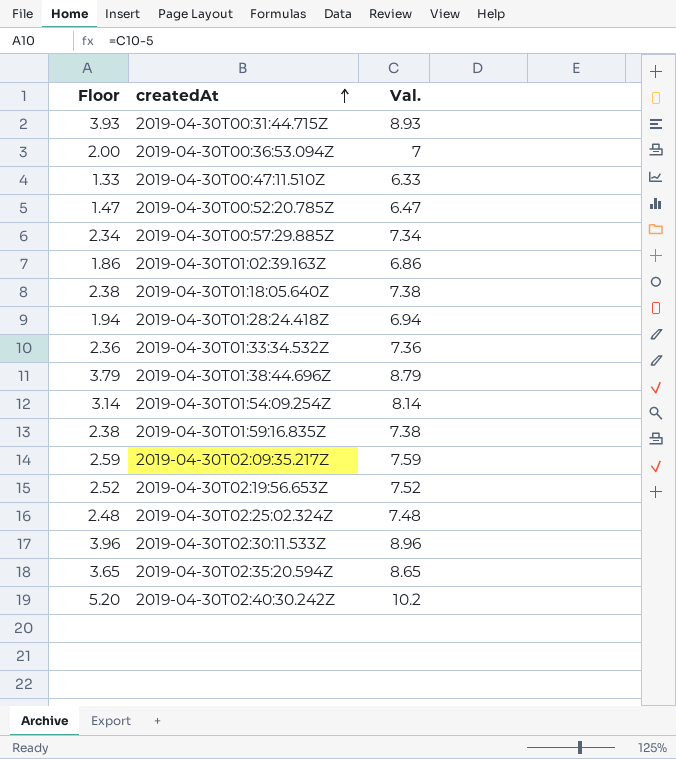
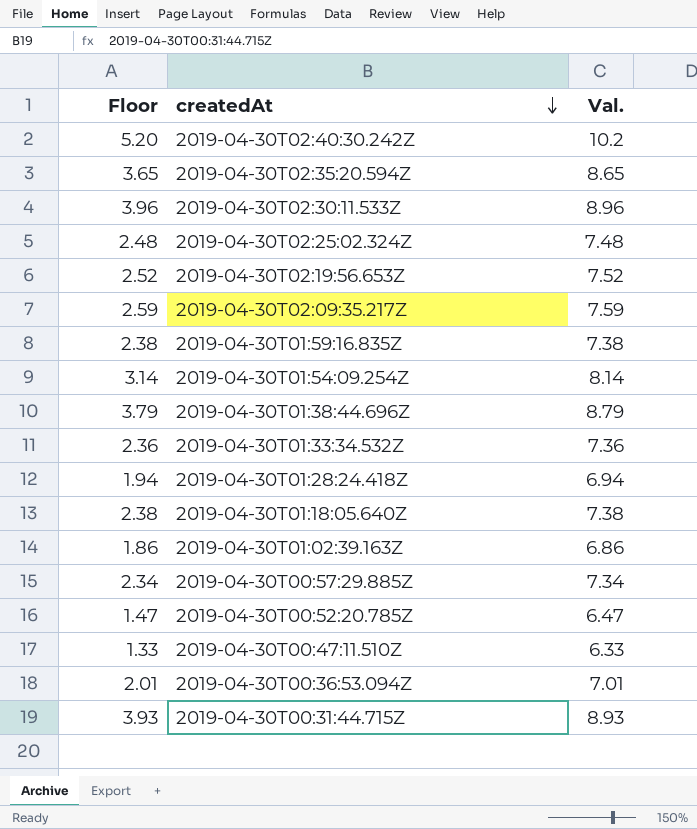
row order: createdAt ascending -> createdAt descending
2019-04-30T00:36:53.094Z | Floor: 2.00 -> 2.01
2019-04-30T00:36:53.094Z | Val.: 7 -> 7.01

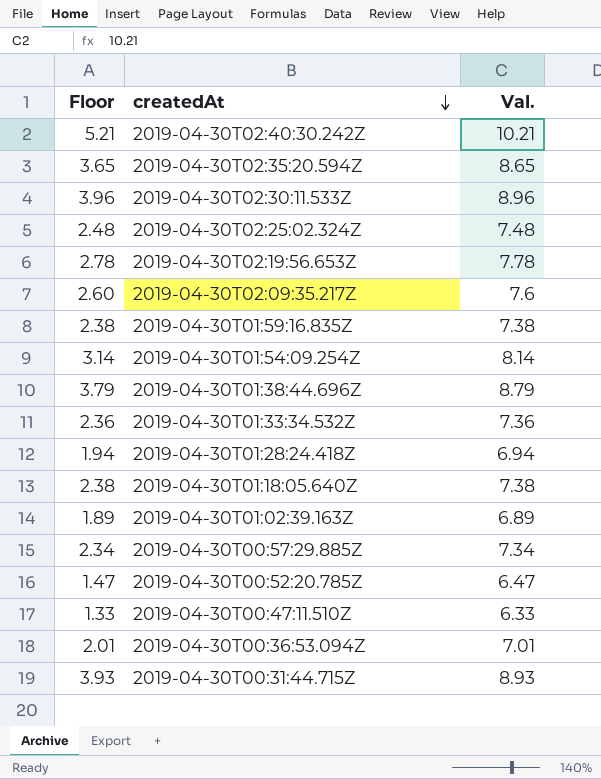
2019-04-30T02:40:30.242Z | Floor: 5.20 -> 5.21
2019-04-30T02:40:30.242Z | Val.: 10.2 -> 10.21
2019-04-30T02:19:56.653Z | Floor: 2.52 -> 2.78
2019-04-30T02:19:56.653Z | Val.: 7.52 -> 7.78
2019-04-30T02:09:35.217Z | Floor: 2.59 -> 2.60
2019-04-30T02:09:35.217Z | Val.: 7.59 -> 7.6
2019-04-30T01:02:39.163Z | Floor: 1.86 -> 1.89
2019-04-30T01:02:39.163Z | Val.: 6.86 -> 6.89

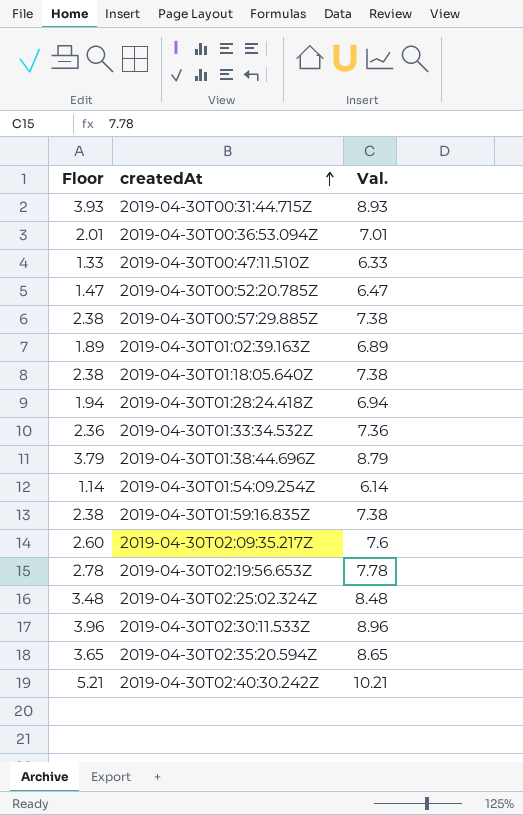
row order: createdAt descending -> createdAt ascending
2019-04-30T00:57:29.885Z | Floor: 2.34 -> 2.38
2019-04-30T00:57:29.885Z | Val.: 7.34 -> 7.38
2019-04-30T01:54:09.254Z | Floor: 3.14 -> 1.14
2019-04-30T01:54:09.254Z | Val.: 8.14 -> 6.14
2019-04-30T02:25:02.324Z | Floor: 2.48 -> 3.48
2019-04-30T02:25:02.324Z | Val.: 7.48 -> 8.48

